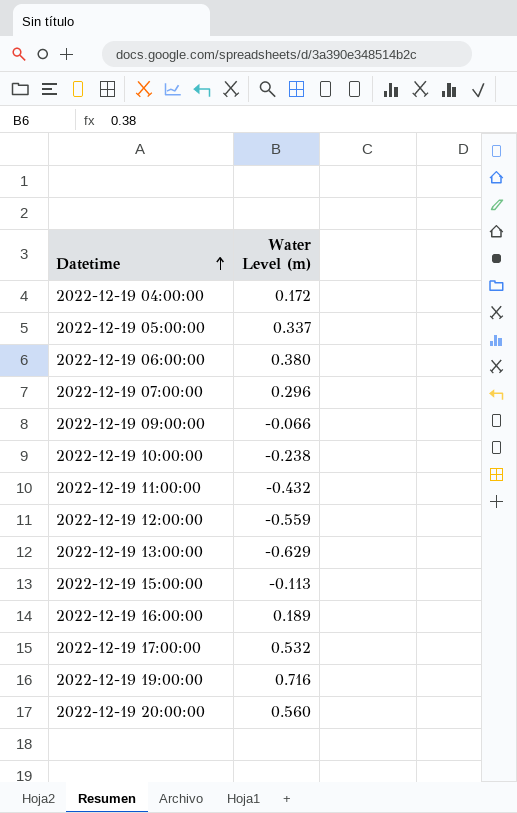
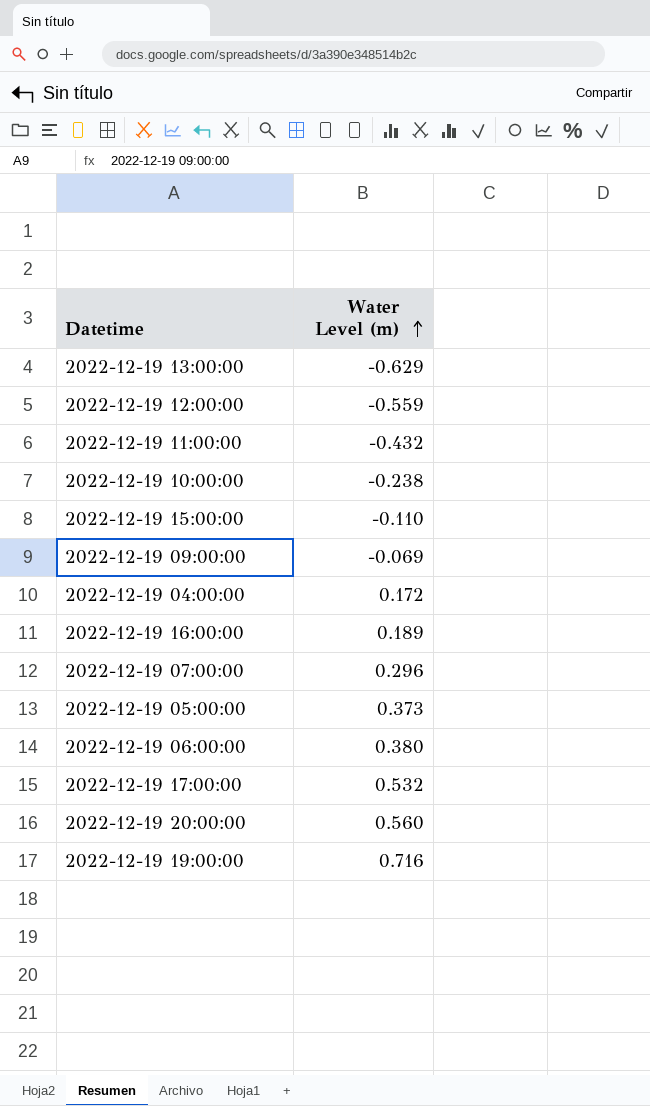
row order: Datetime ascending -> Water Level (m) ascending
2022-12-19 15:00:00 | Water Level (m): -0.113 -> -0.110
2022-12-19 09:00:00 | Water Level (m): -0.066 -> -0.069
2022-12-19 05:00:00 | Water Level (m): 0.337 -> 0.373

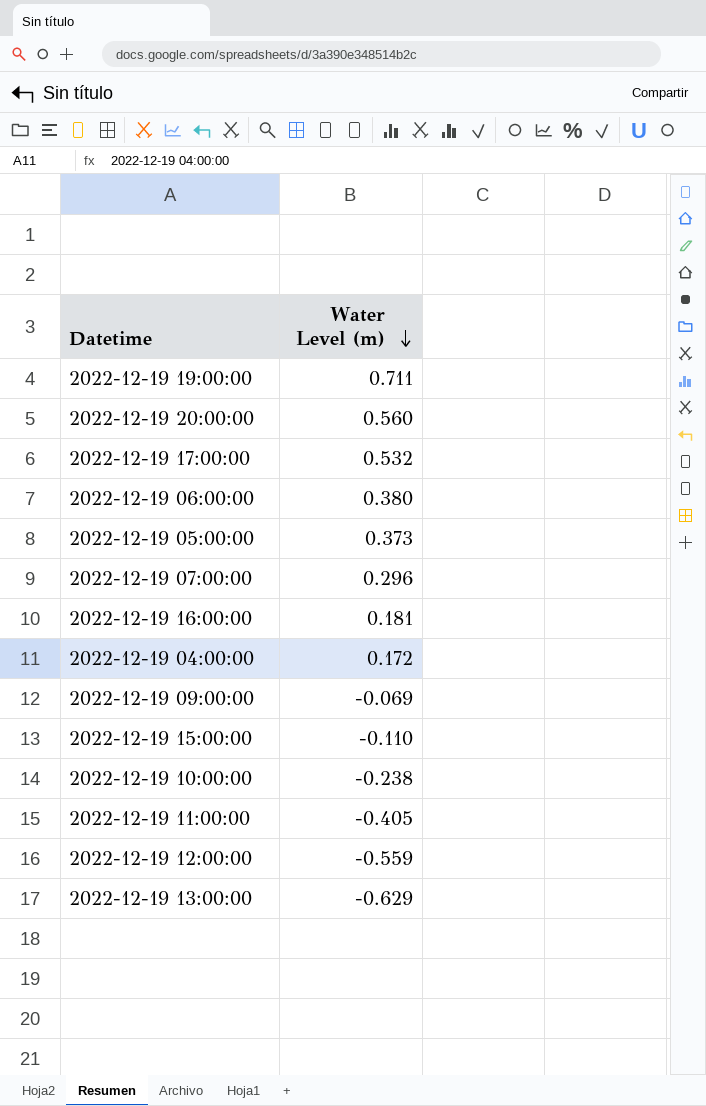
row order: Water Level (m) ascending -> Water Level (m) descending
2022-12-19 19:00:00 | Water Level (m): 0.716 -> 0.711
2022-12-19 16:00:00 | Water Level (m): 0.189 -> 0.181
2022-12-19 11:00:00 | Water Level (m): -0.432 -> -0.405

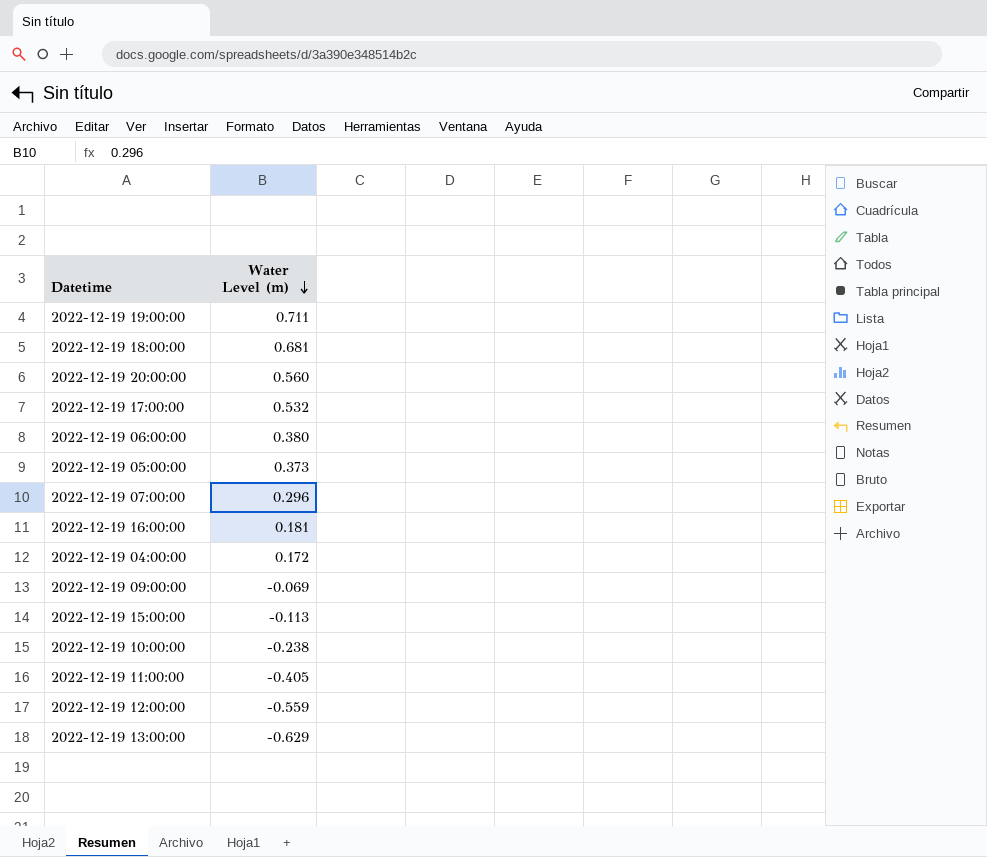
row 2022-12-19 18:00:00: none -> 0.681
2022-12-19 15:00:00 | Water Level (m): -0.110 -> -0.113

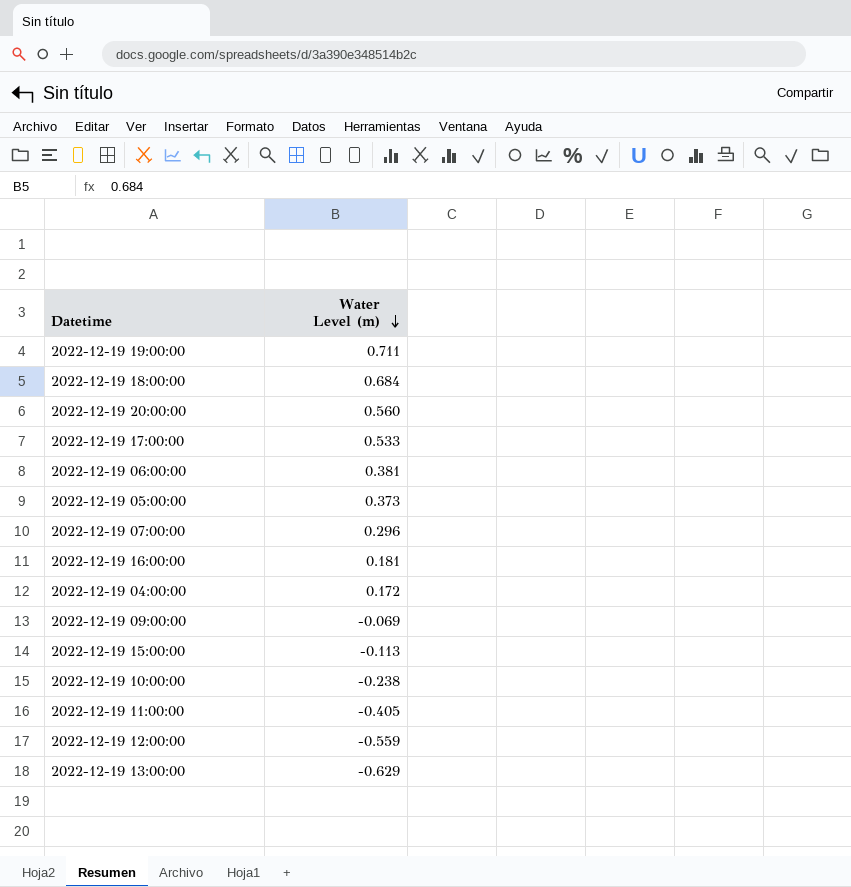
2022-12-19 18:00:00 | Water Level (m): 0.681 -> 0.684
2022-12-19 17:00:00 | Water Level (m): 0.532 -> 0.533
2022-12-19 06:00:00 | Water Level (m): 0.380 -> 0.381

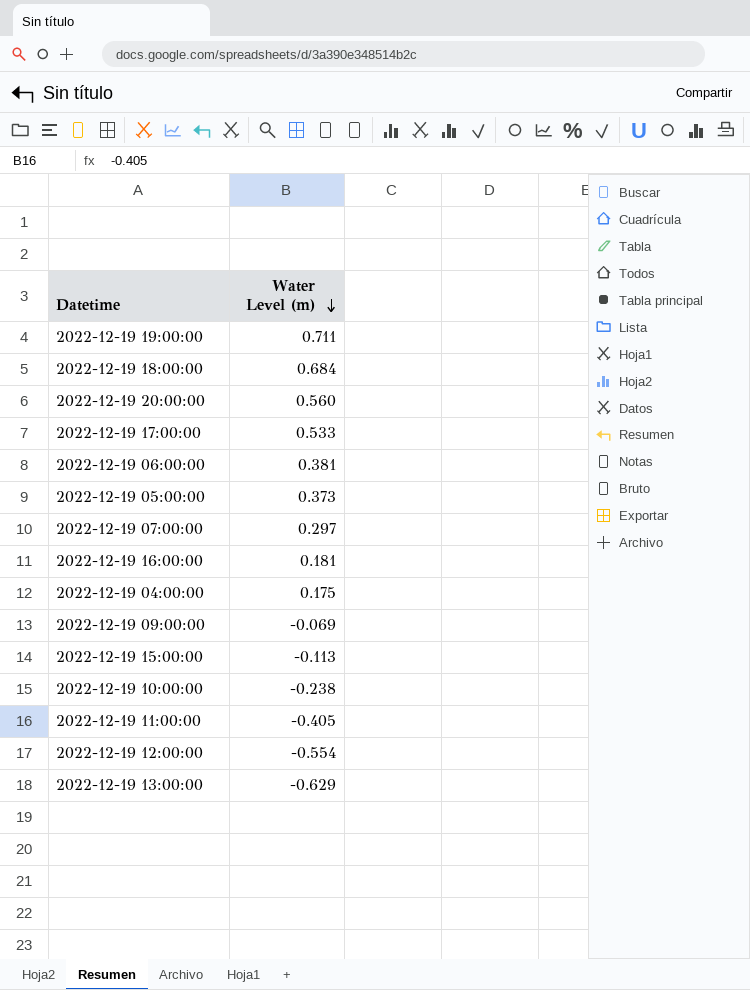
2022-12-19 07:00:00 | Water Level (m): 0.296 -> 0.297
2022-12-19 04:00:00 | Water Level (m): 0.172 -> 0.175
2022-12-19 12:00:00 | Water Level (m): -0.559 -> -0.554

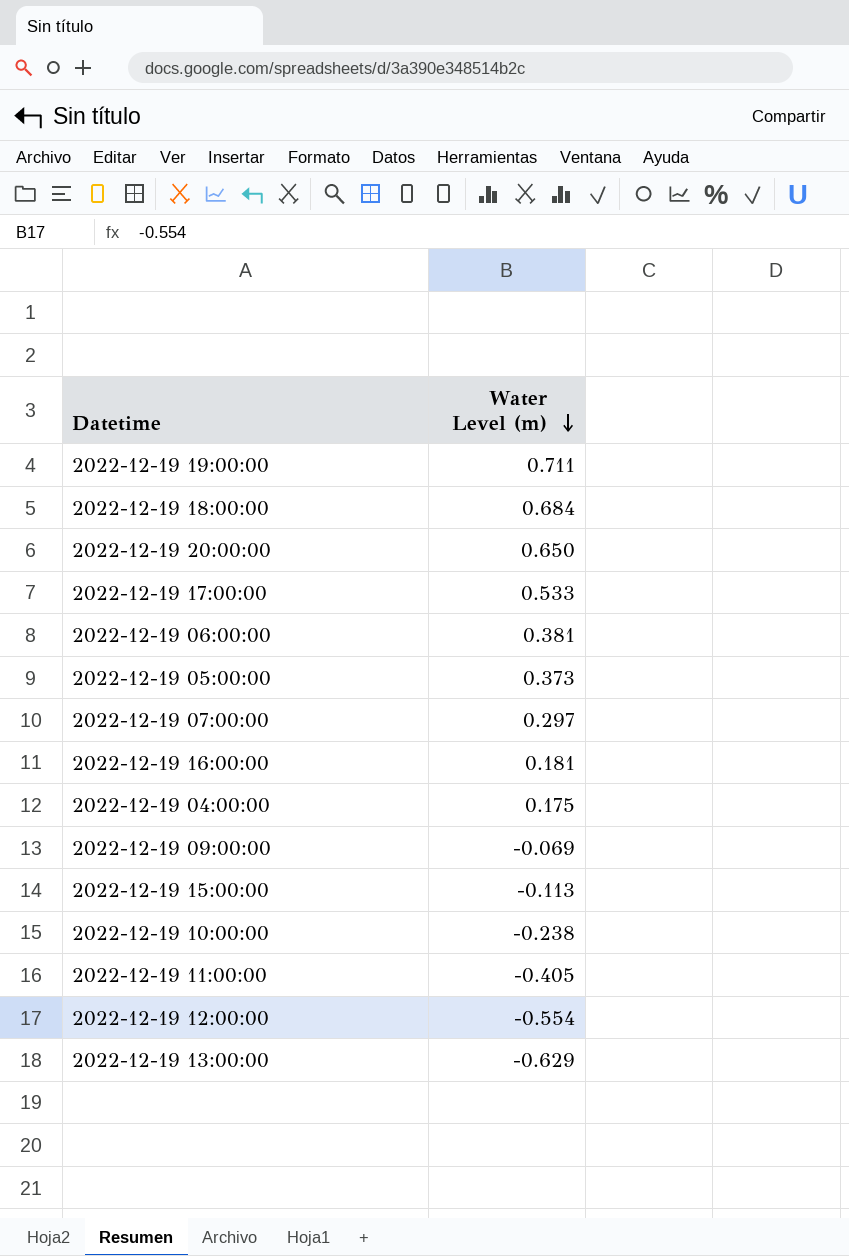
2022-12-19 20:00:00 | Water Level (m): 0.560 -> 0.650

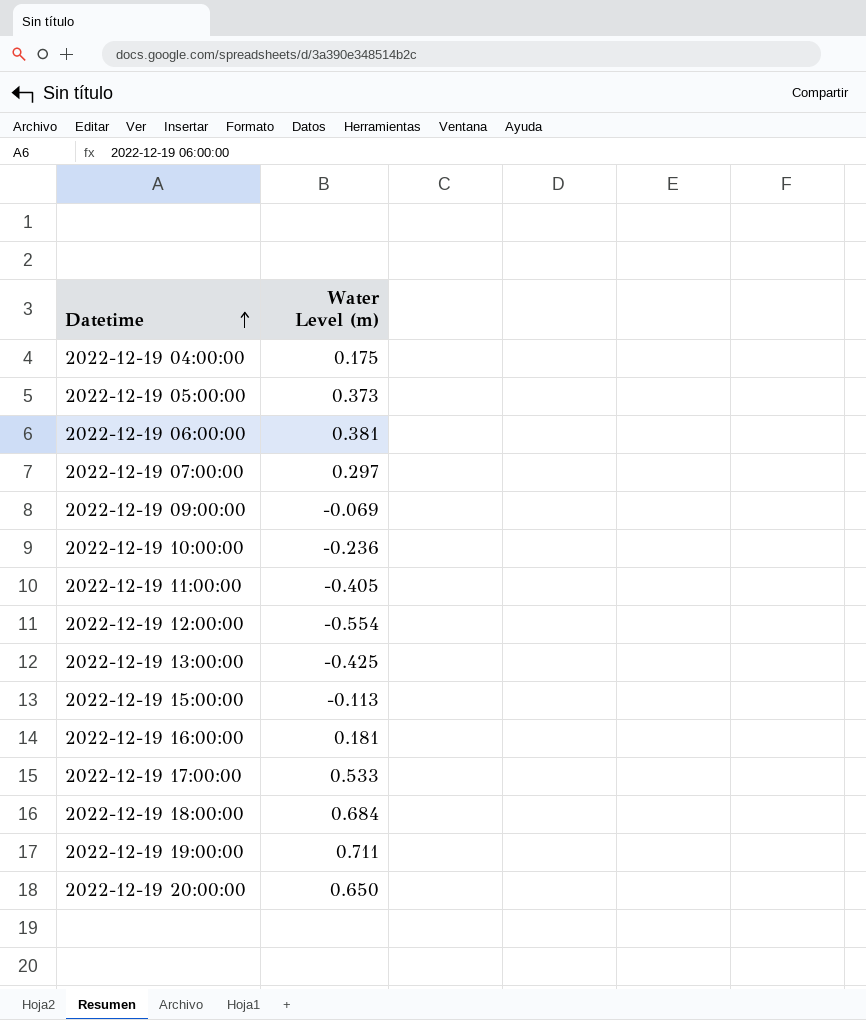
row order: Water Level (m) descending -> Datetime ascending
2022-12-19 10:00:00 | Water Level (m): -0.238 -> -0.236
2022-12-19 13:00:00 | Water Level (m): -0.629 -> -0.425

